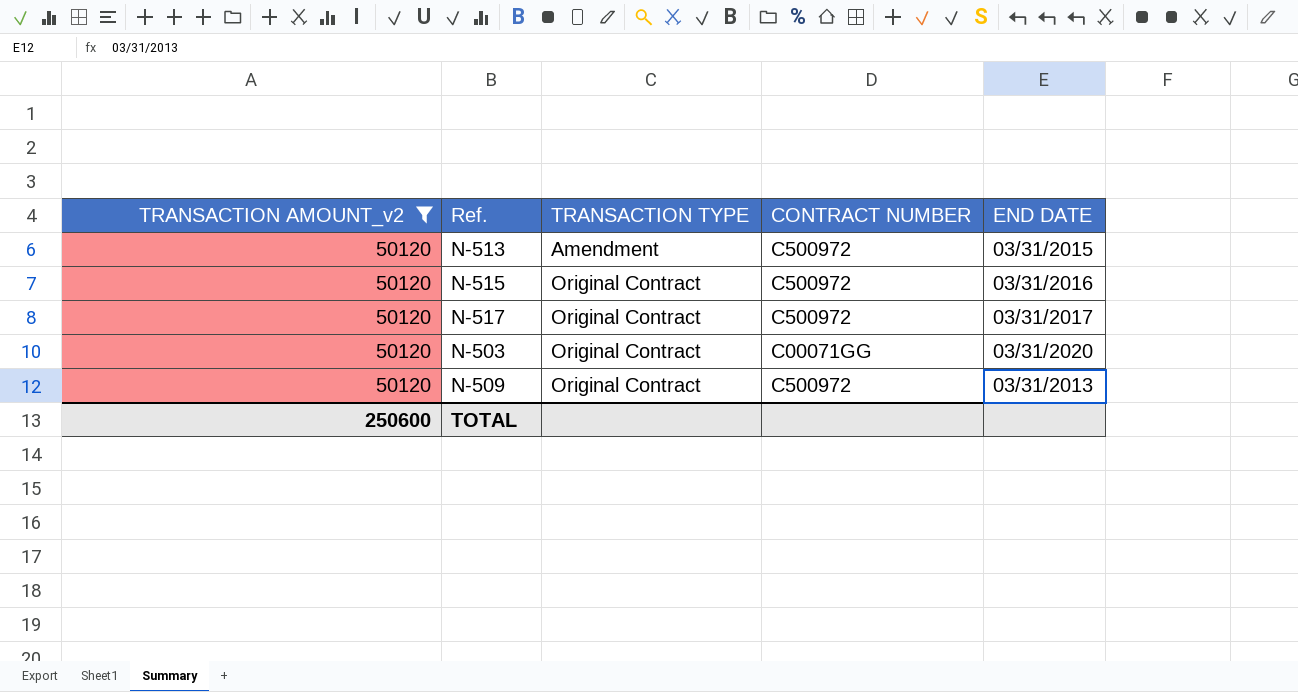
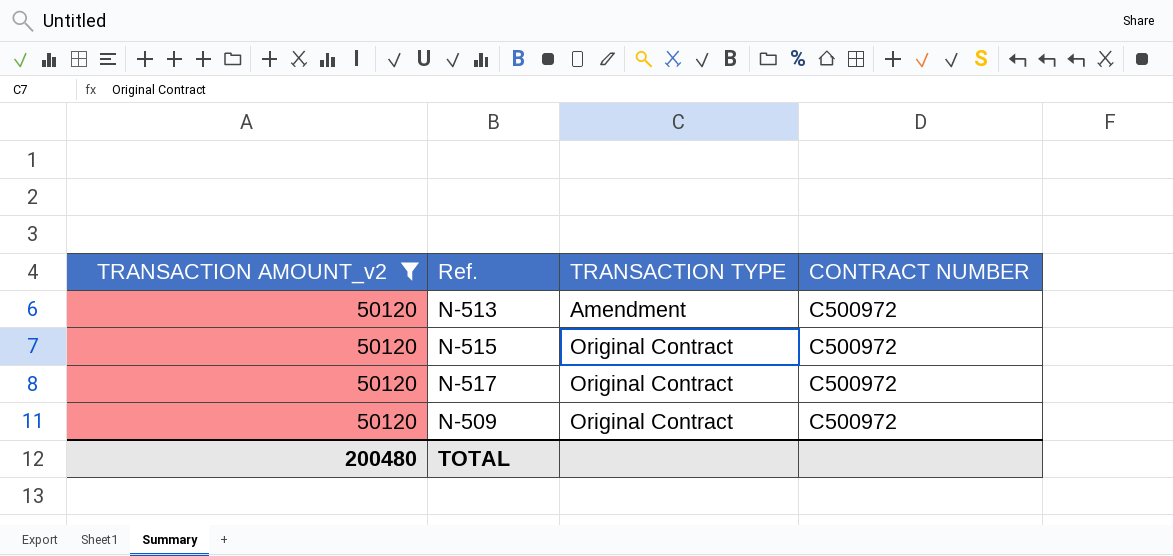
column END DATE | position: 5 -> none
row N-503: 50120 | Original Contract | C00071GG | 03/31/2020 -> none
TOTAL | TRANSACTION AMOUNT_v2: 250600 -> 200480

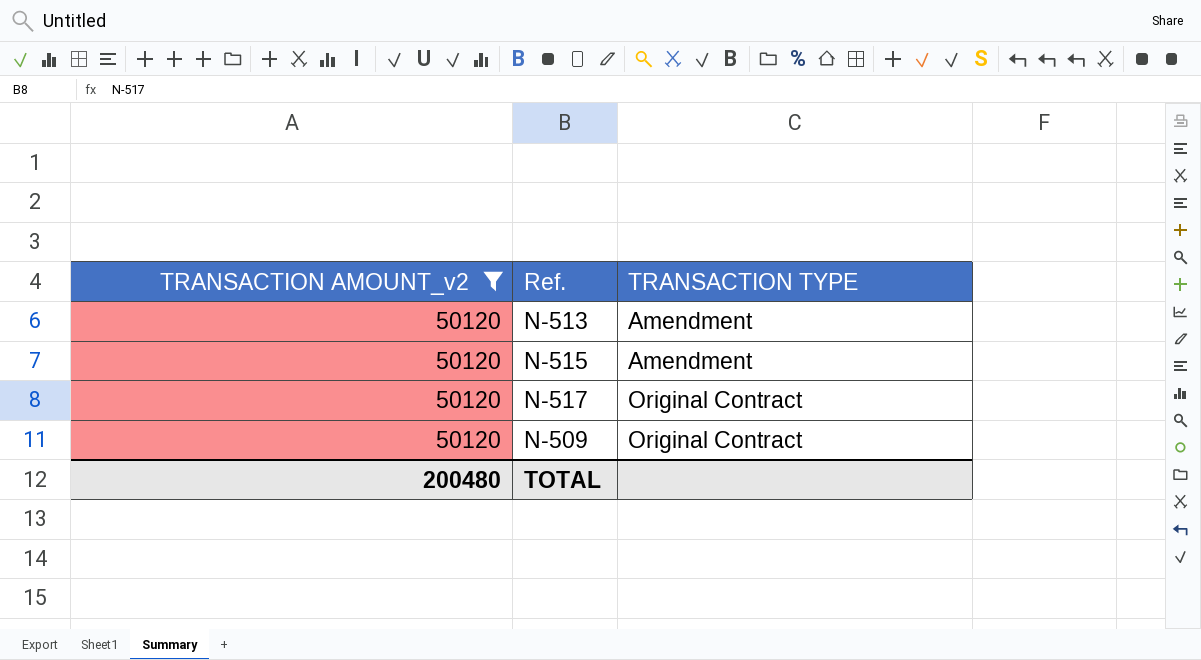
column CONTRACT NUMBER | position: 4 -> none
N-515 | TRANSACTION TYPE: Original Contract -> Amendment

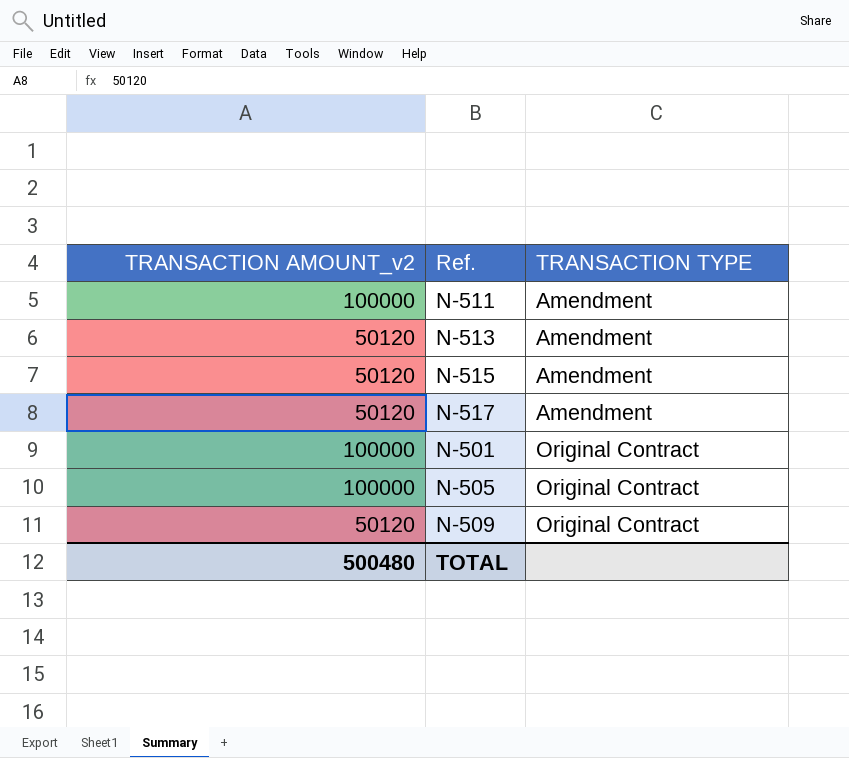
filter: TRANSACTION AMOUNT_v2 = 50120 -> none
N-517 | TRANSACTION TYPE: Original Contract -> Amendment
TOTAL | TRANSACTION AMOUNT_v2: 200480 -> 500480

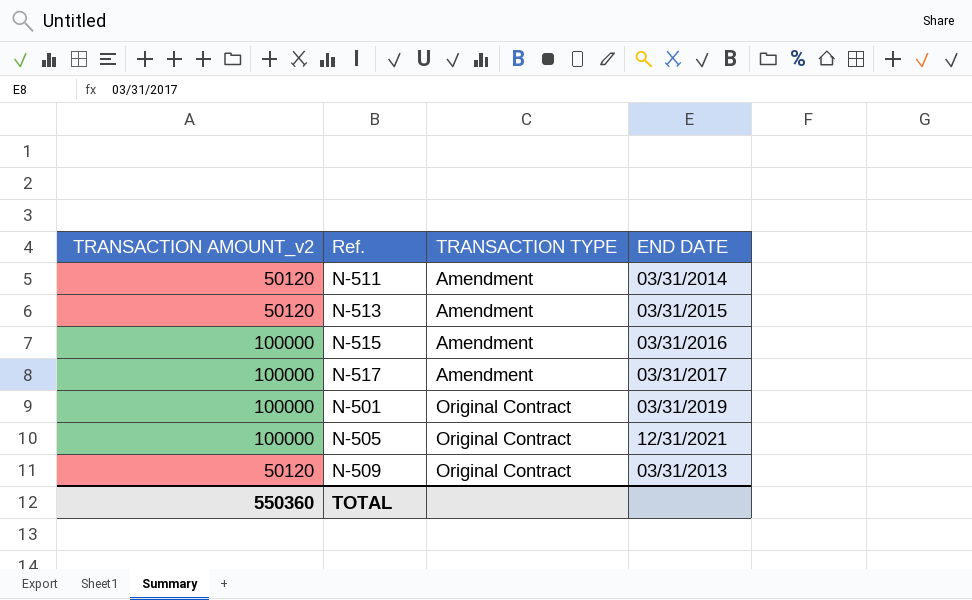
column END DATE | position: none -> 4
N-511 | TRANSACTION AMOUNT_v2: 100000 -> 50120
N-515 | TRANSACTION AMOUNT_v2: 50120 -> 100000
N-517 | TRANSACTION AMOUNT_v2: 50120 -> 100000
TOTAL | TRANSACTION AMOUNT_v2: 500480 -> 550360

